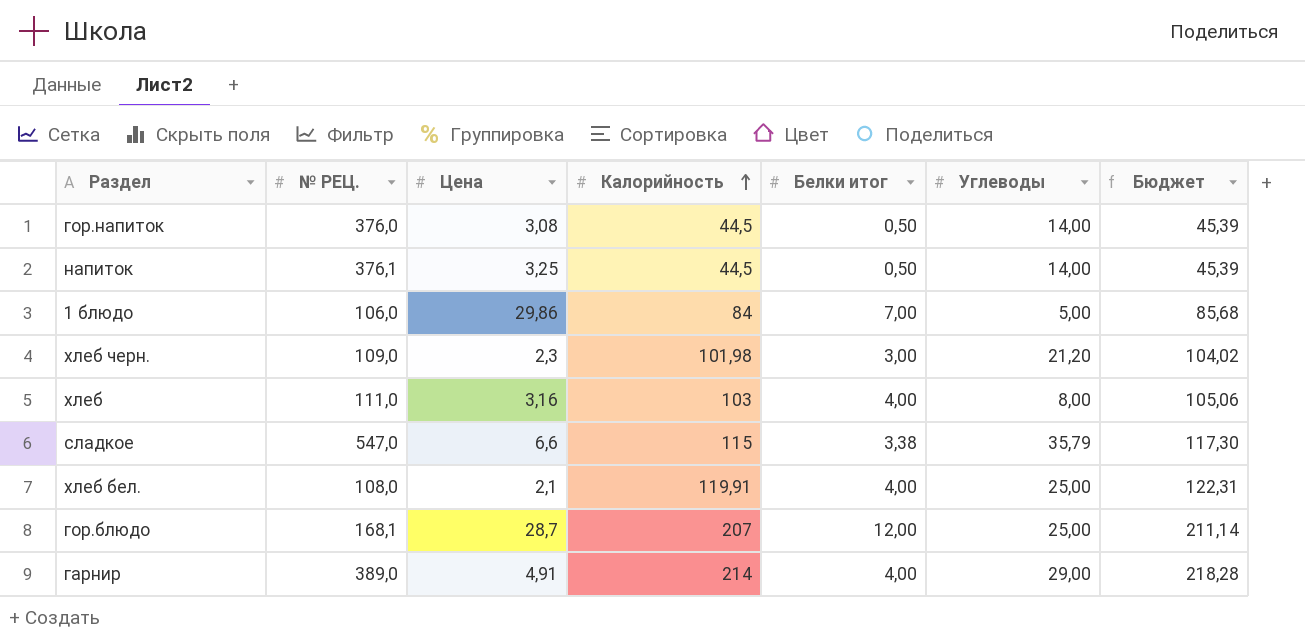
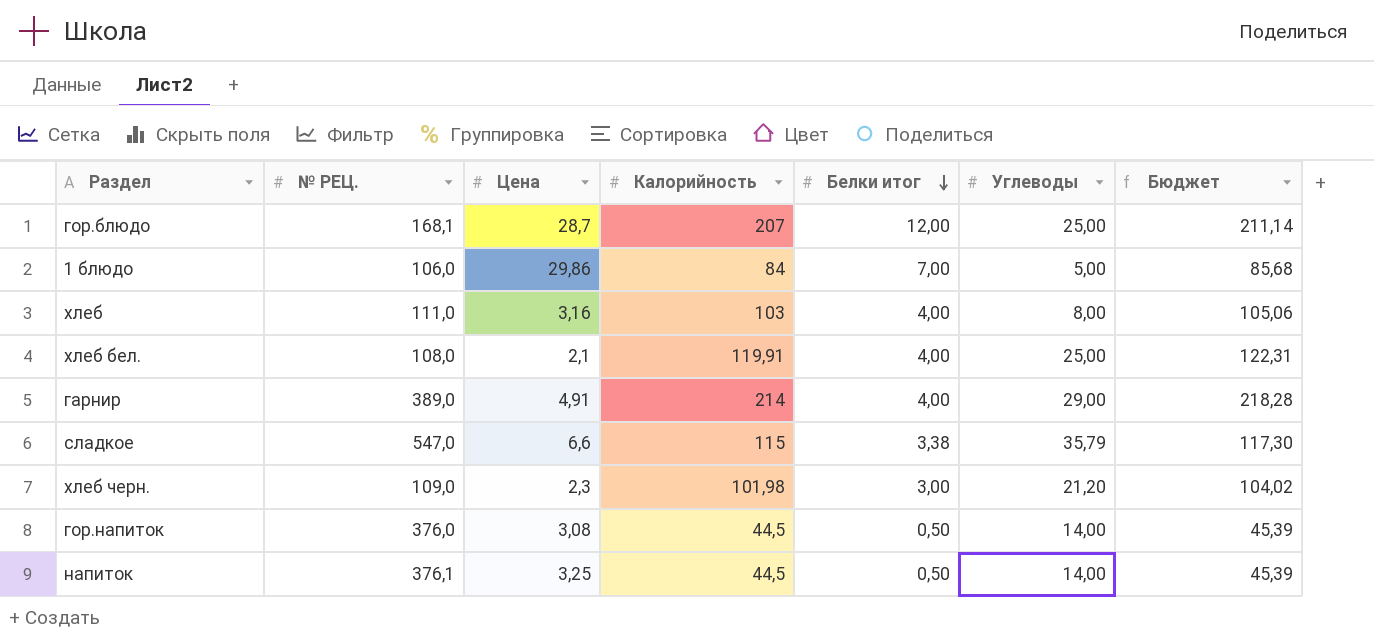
row order: Калорийность ascending -> Белки итог descending

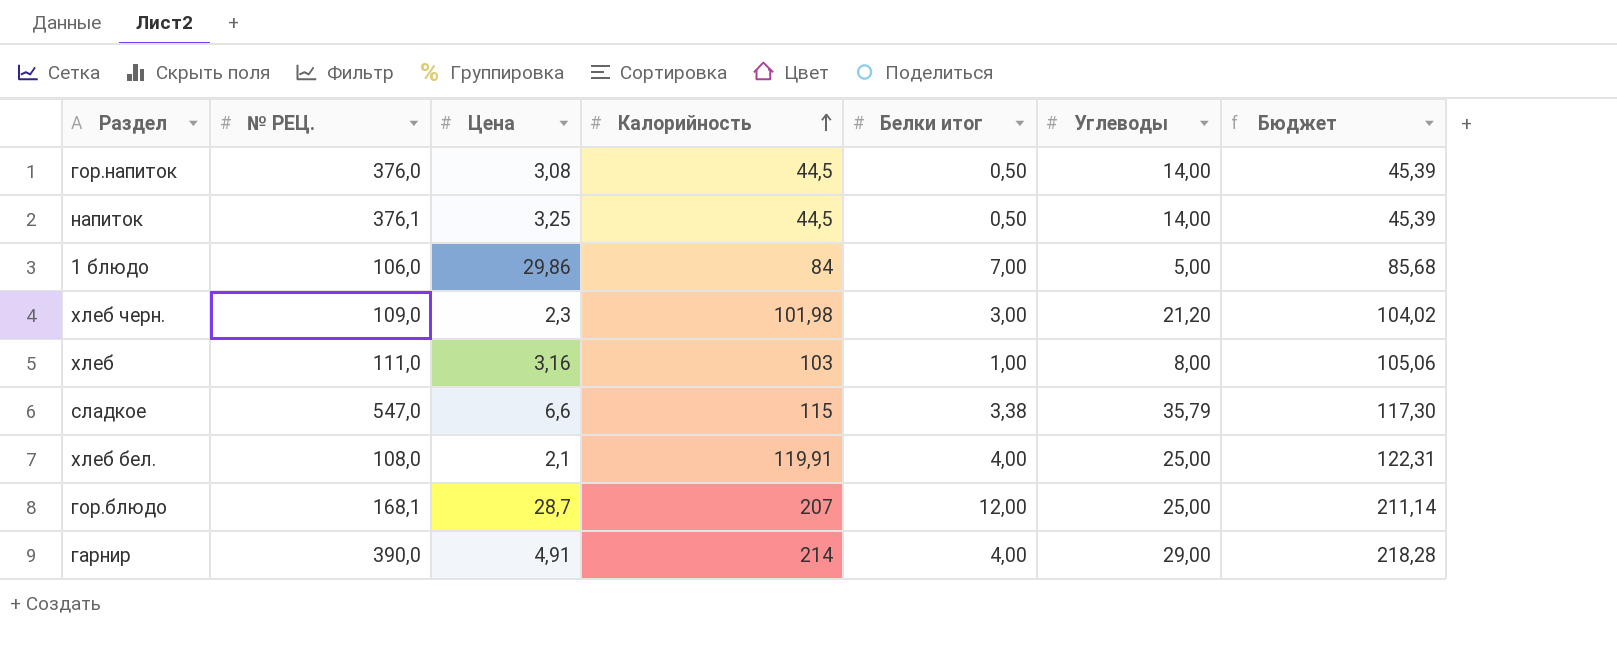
row order: Белки итог descending -> Калорийность ascending
хлеб | Белки итог: 4,00 -> 1,00
гарнир | № РЕЦ.: 389,0 -> 390,0

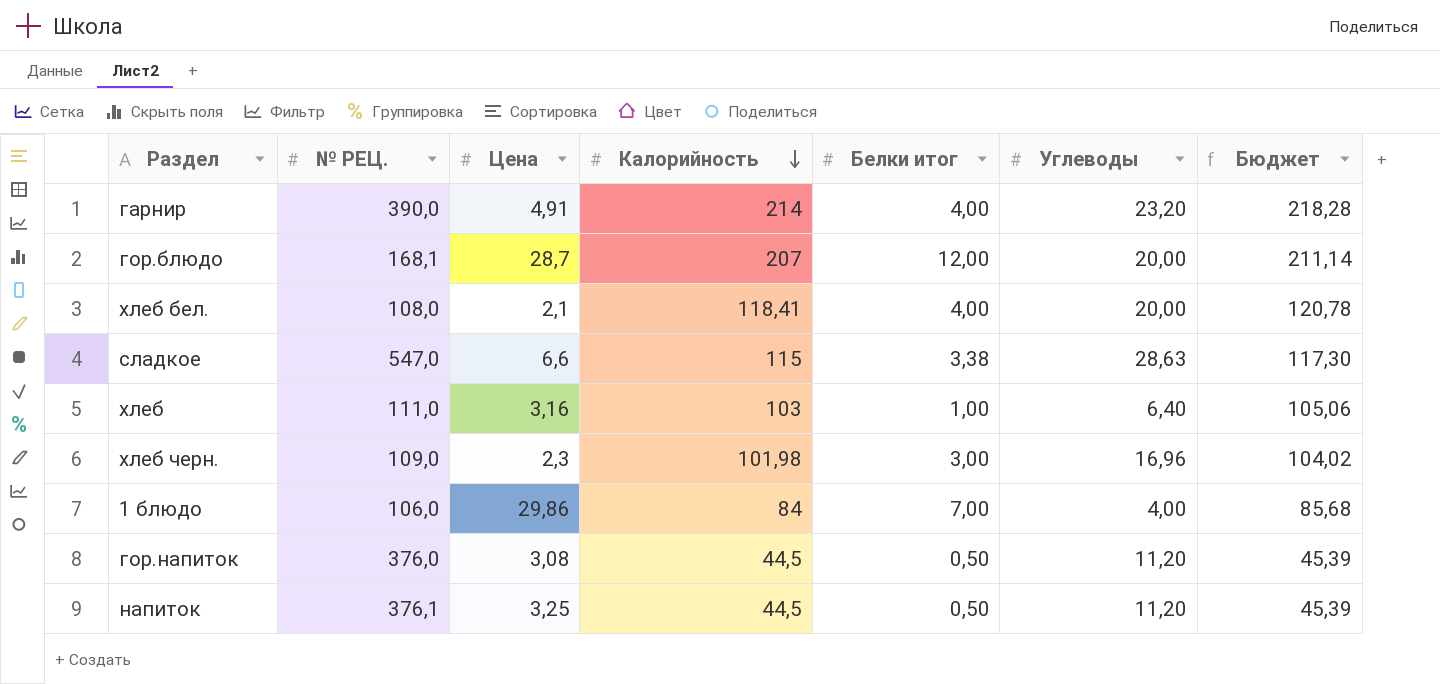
row order: Калорийность ascending -> Калорийность descending
гарнир | Углеводы: 29,00 -> 23,20
гор.блюдо | Углеводы: 25,00 -> 20,00
хлеб бел. | Калорийность: 119,91 -> 118,41
хлеб бел. | Углеводы: 25,00 -> 20,00
хлеб бел. | Бюджет: 122,31 -> 120,78
сладкое | Углеводы: 35,79 -> 28,63
хлеб | Углеводы: 8,00 -> 6,40
хлеб черн. | Углеводы: 21,20 -> 16,96
1 блюдо | Углеводы: 5,00 -> 4,00
гор.напиток | Углеводы: 14,00 -> 11,20
напиток | Углеводы: 14,00 -> 11,20

